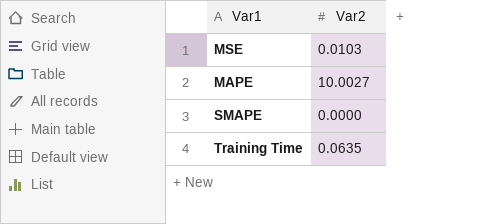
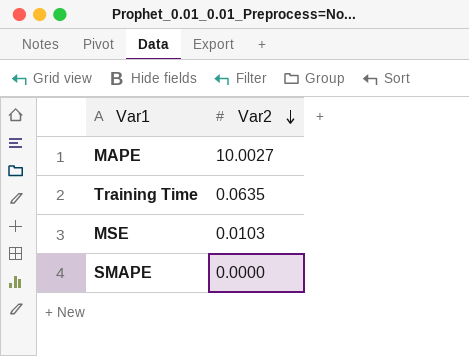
row order: none -> Var2 descending

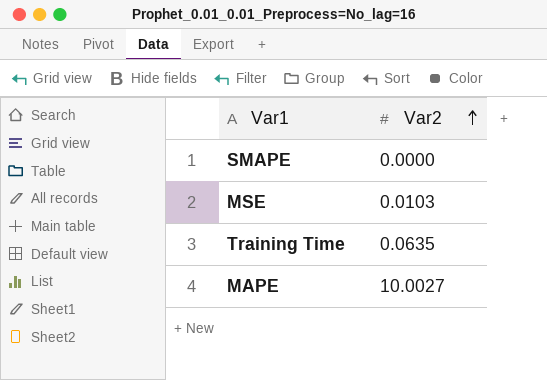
row order: Var2 descending -> Var2 ascending

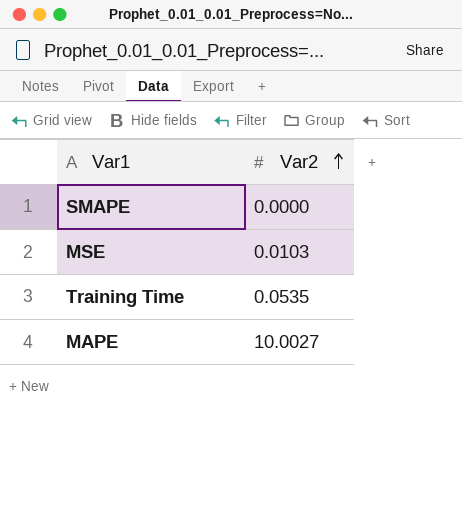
Training Time | Var2: 0.0635 -> 0.0535

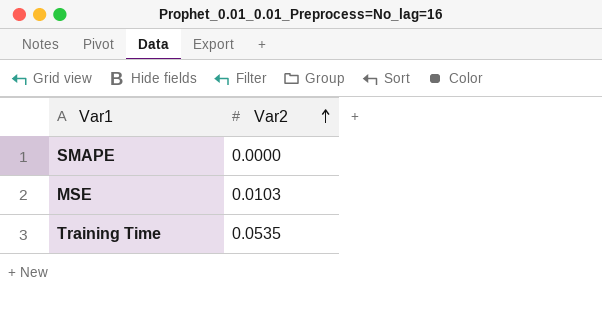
row MAPE: 10.0027 -> none

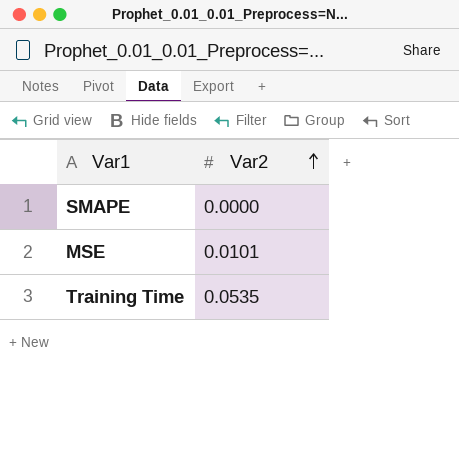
MSE | Var2: 0.0103 -> 0.0101

